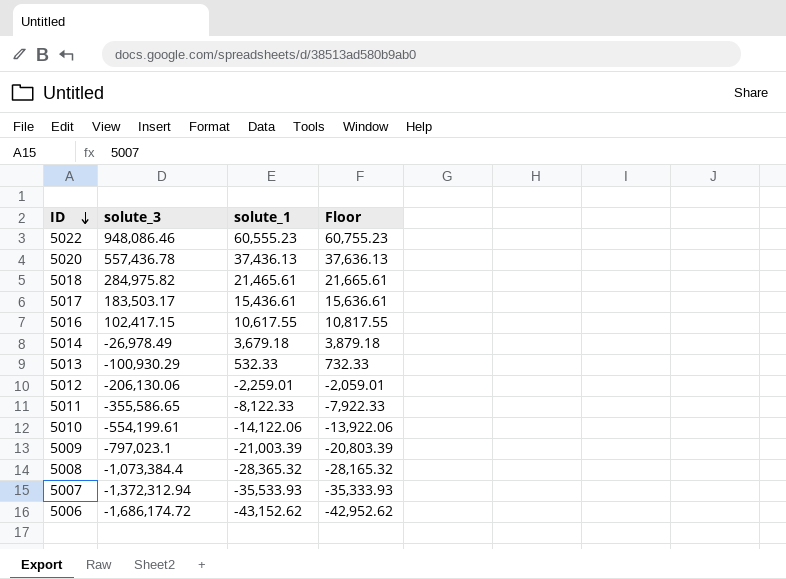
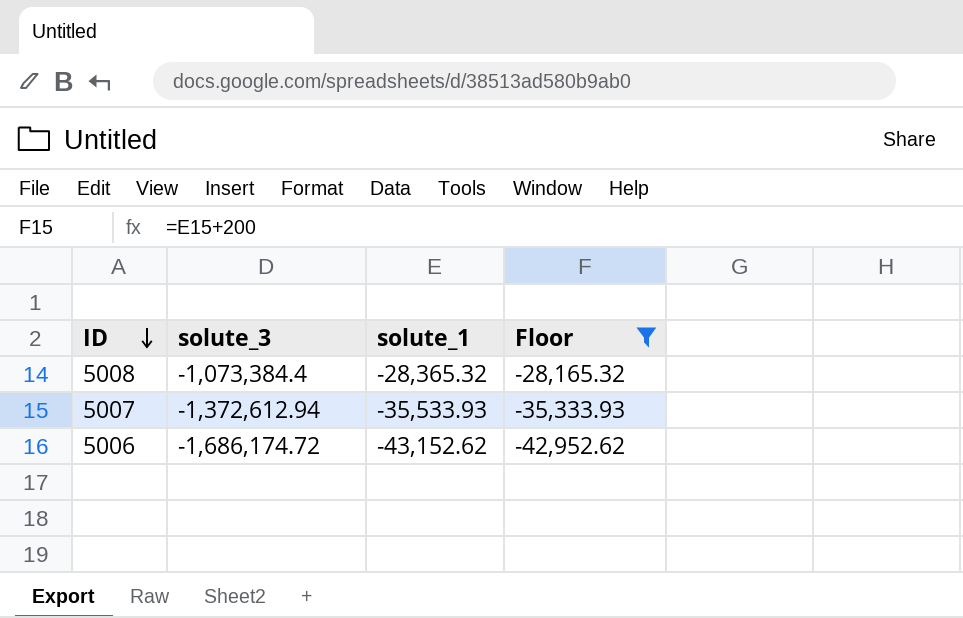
filter: none -> Floor <= -28,165.32
5007 | solute_3: -1,372,312.94 -> -1,372,612.94

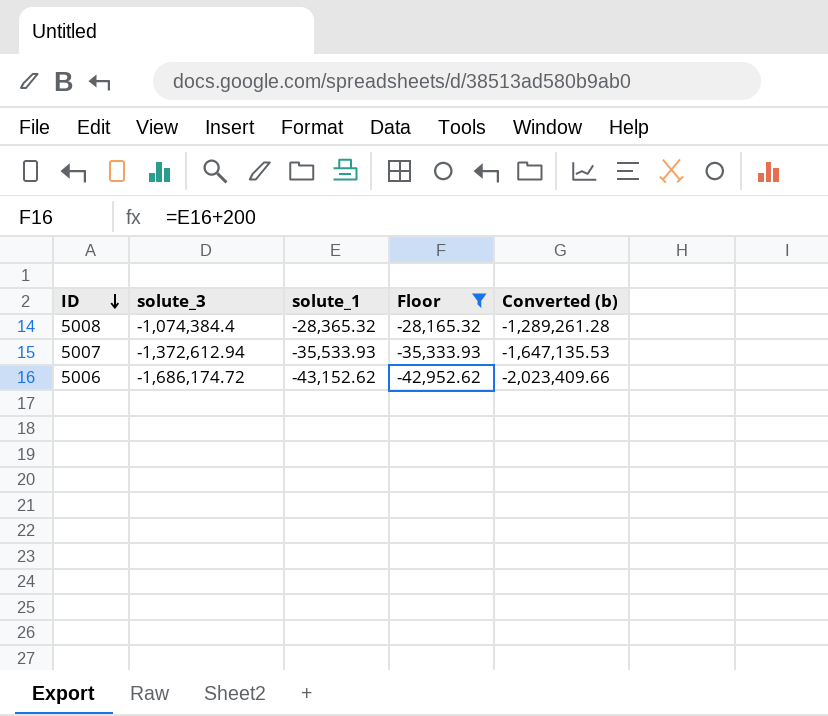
column Converted (b) | formula: none -> [solute_3] * 1.2
5008 | solute_3: -1,073,384.4 -> -1,074,384.4

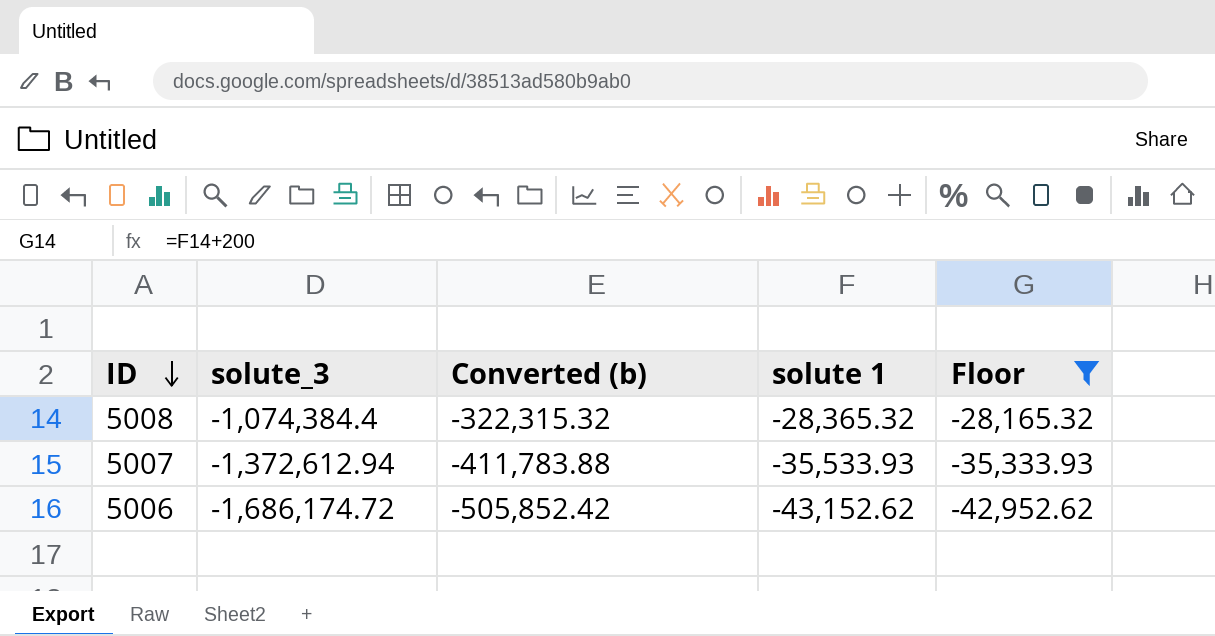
column Converted (b) | formula: [solute_3] * 1.2 -> [solute_3] * 0.3
column Converted (b) | position: 5 -> 3
column name: solute_1 -> solute 1

